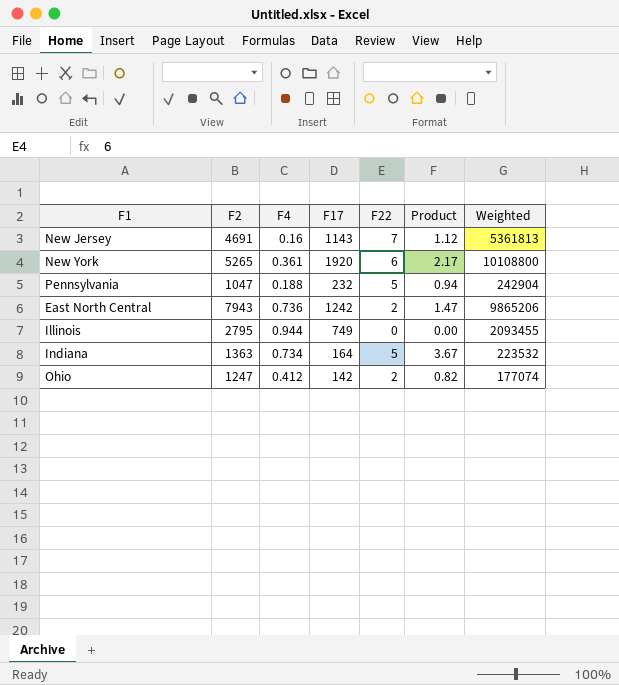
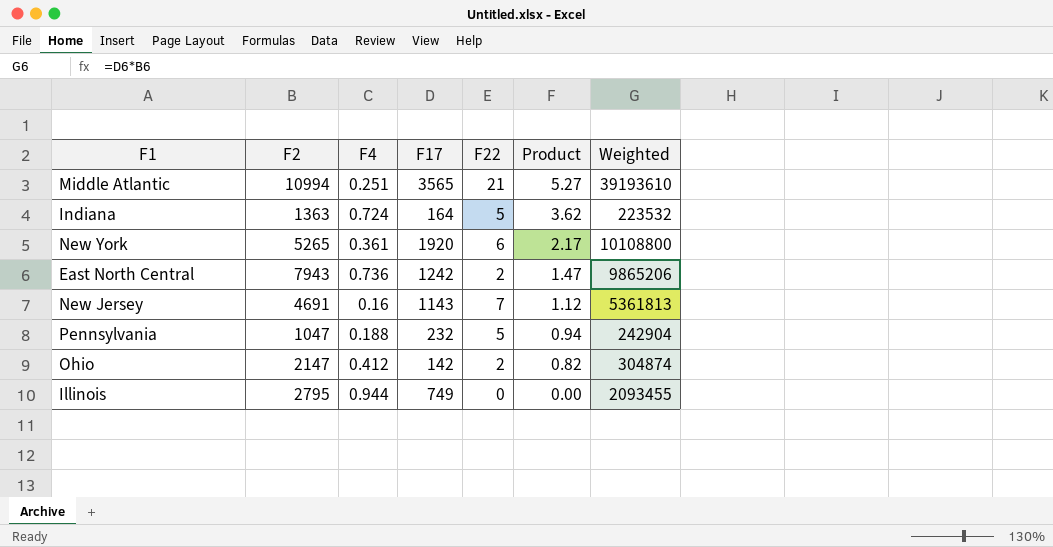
row order: none -> Product descending
row Middle Atlantic: none -> 10994 | 0.251 | 3565 | 21 | 5.27 | 39193610
Indiana | F4: 0.734 -> 0.724
Indiana | Product: 3.67 -> 3.62
Ohio | F2: 1247 -> 2147
Ohio | Weighted: 177074 -> 304874

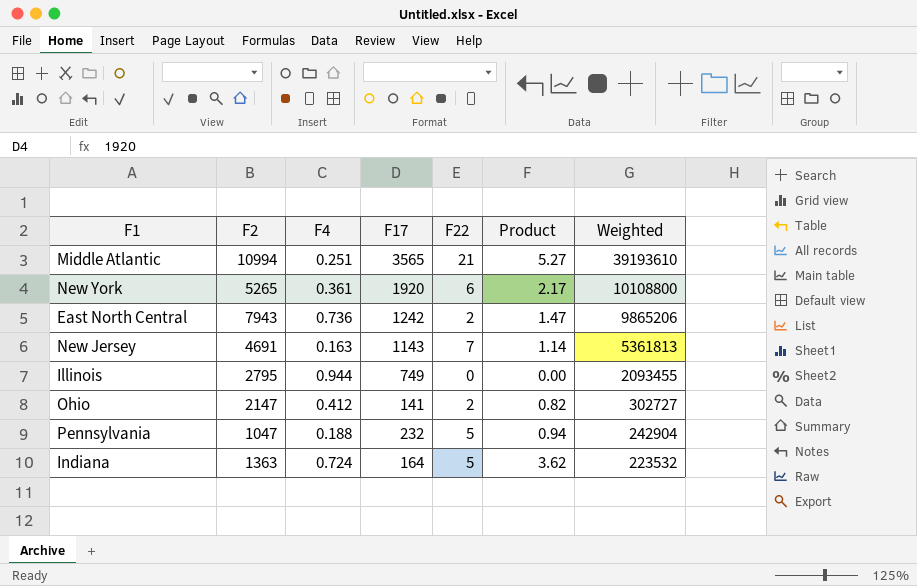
row order: Product descending -> Weighted descending
New Jersey | F4: 0.16 -> 0.163
New Jersey | Product: 1.12 -> 1.14
Ohio | F17: 142 -> 141
Ohio | Weighted: 304874 -> 302727

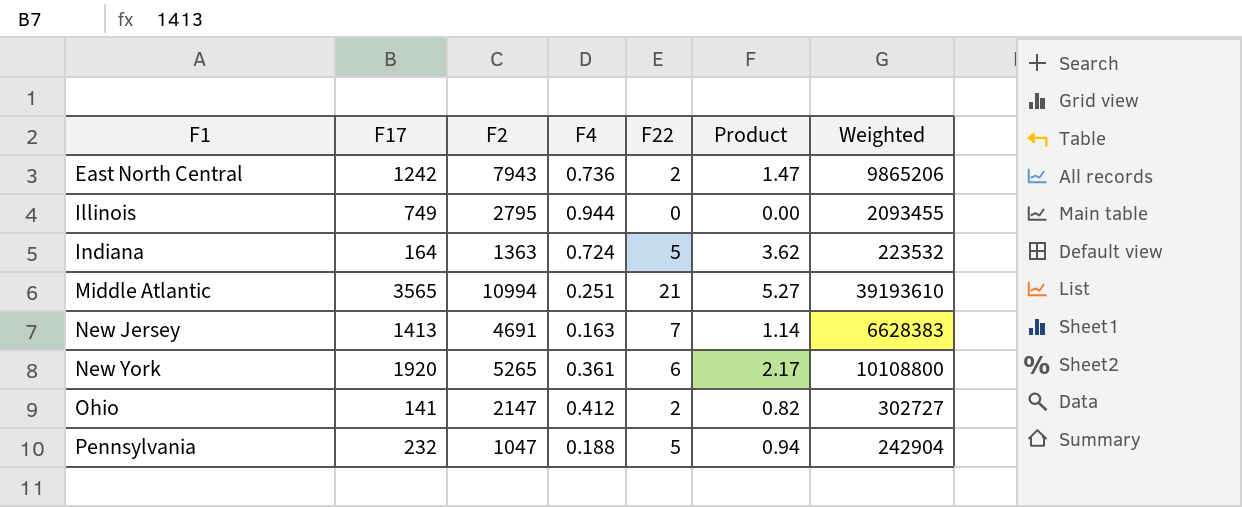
row order: Weighted descending -> F1 ascending
column F17 | position: 4 -> 2
New Jersey | F17: 1143 -> 1413
New Jersey | Weighted: 5361813 -> 6628383

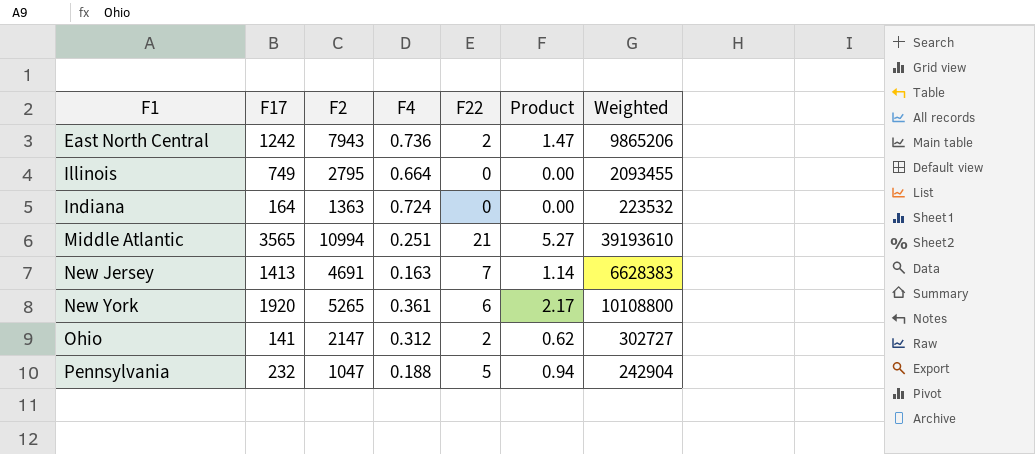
Illinois | F4: 0.944 -> 0.664
Indiana | F22: 5 -> 0
Indiana | Product: 3.62 -> 0.00
Ohio | F4: 0.412 -> 0.312
Ohio | Product: 0.82 -> 0.62

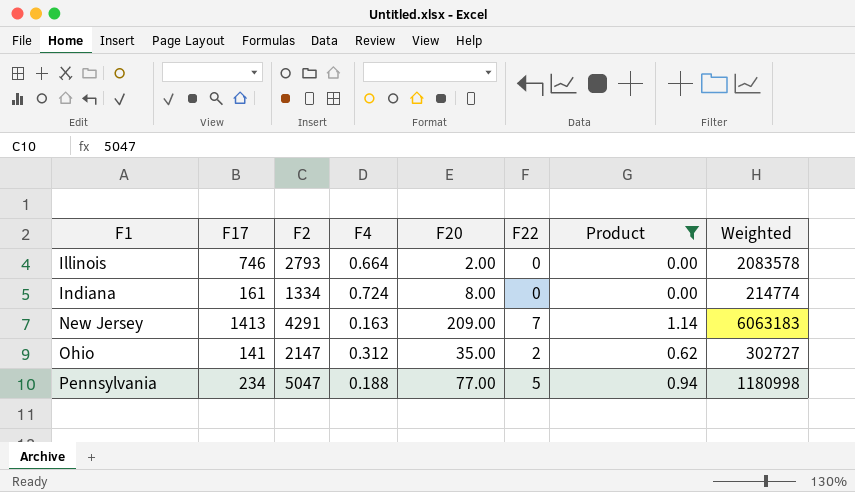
filter: none -> Product <= 1.14
column F20 | position: none -> 5
Illinois | F17: 749 -> 746
Illinois | F2: 2795 -> 2793
Illinois | Weighted: 2093455 -> 2083578
Indiana | F17: 164 -> 161
Indiana | F2: 1363 -> 1334
Indiana | Weighted: 223532 -> 214774
New Jersey | F2: 4691 -> 4291
New Jersey | Weighted: 6628383 -> 6063183
Pennsylvania | F17: 232 -> 234
Pennsylvania | F2: 1047 -> 5047
Pennsylvania | Weighted: 242904 -> 1180998

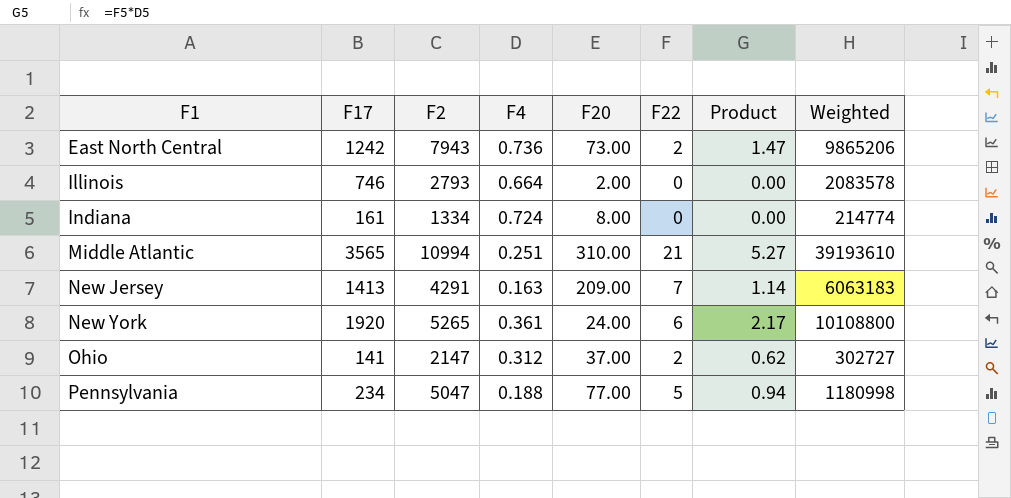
filter: Product <= 1.14 -> none
Ohio | F20: 35.00 -> 37.00

